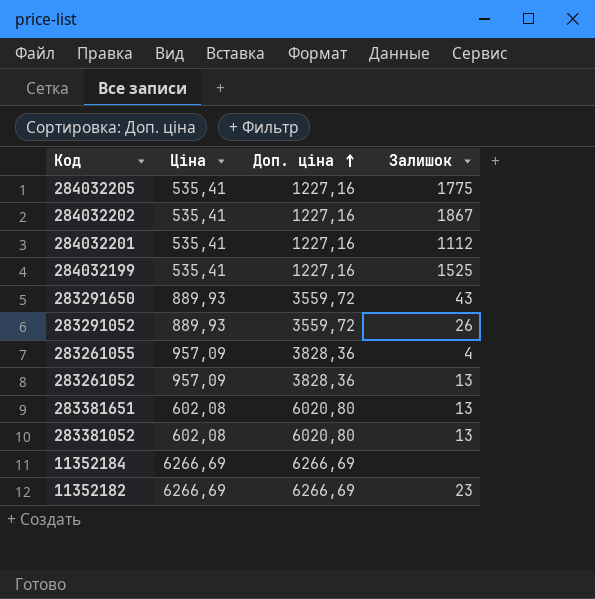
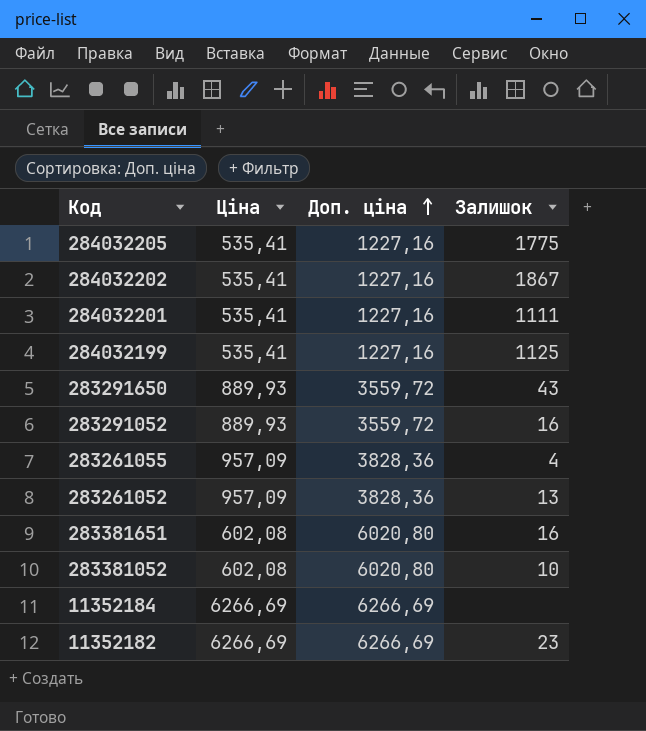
284032201 | Залишок: 1112 -> 1111
284032199 | Залишок: 1525 -> 1125
283291052 | Залишок: 26 -> 16
283381651 | Залишок: 13 -> 16
283381052 | Залишок: 13 -> 10

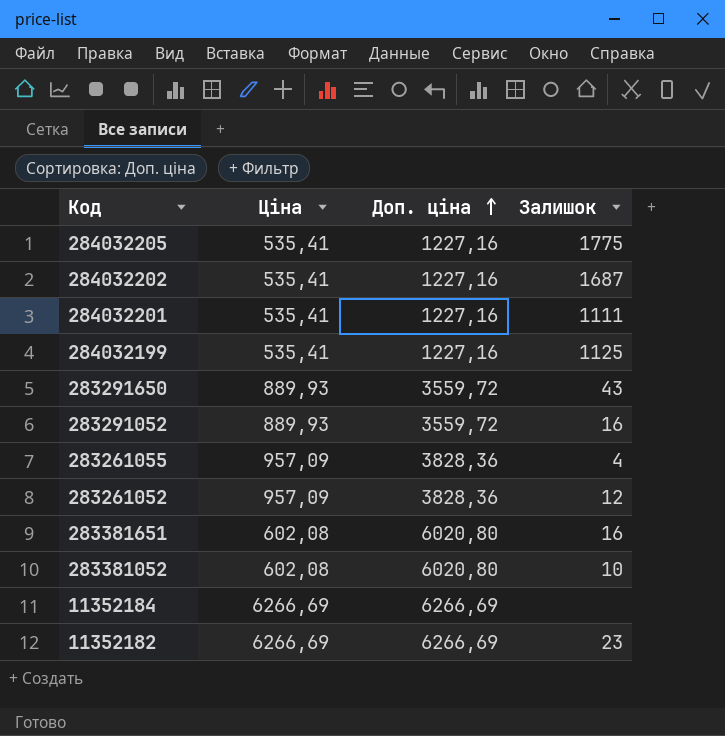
284032202 | Залишок: 1867 -> 1687
283261052 | Залишок: 13 -> 12

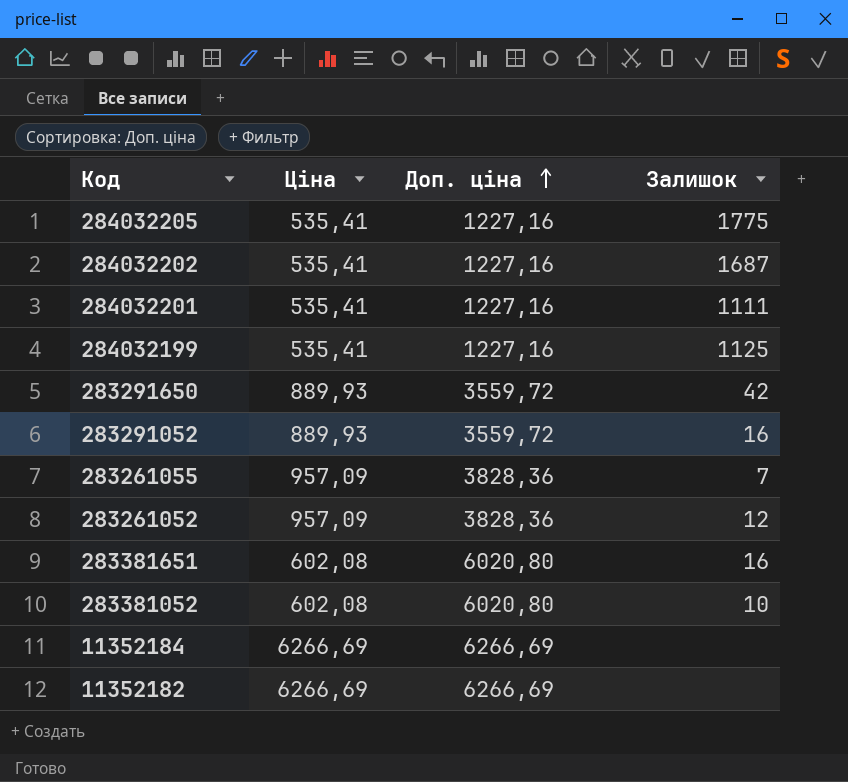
283291650 | Залишок: 43 -> 42
283261055 | Залишок: 4 -> 7
11352182 | Залишок: 23 -> none

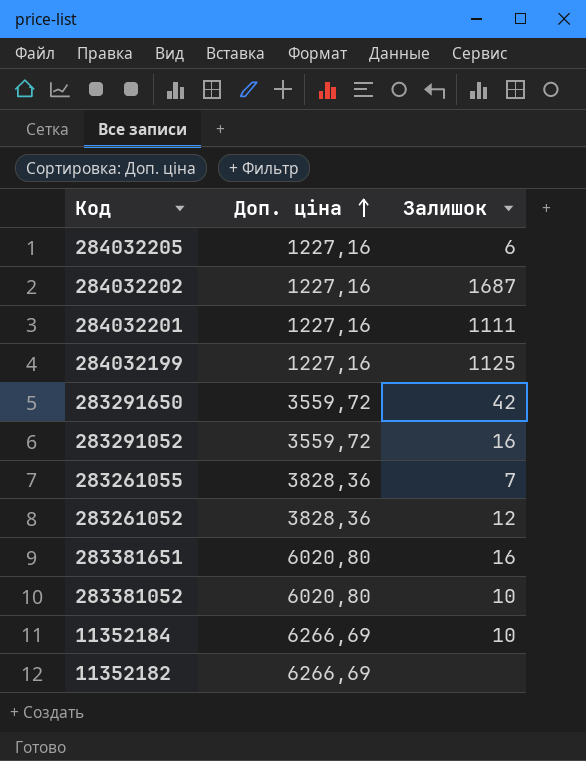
column Ціна | position: 2 -> none
284032205 | Залишок: 1775 -> 6
11352184 | Залишок: none -> 10

